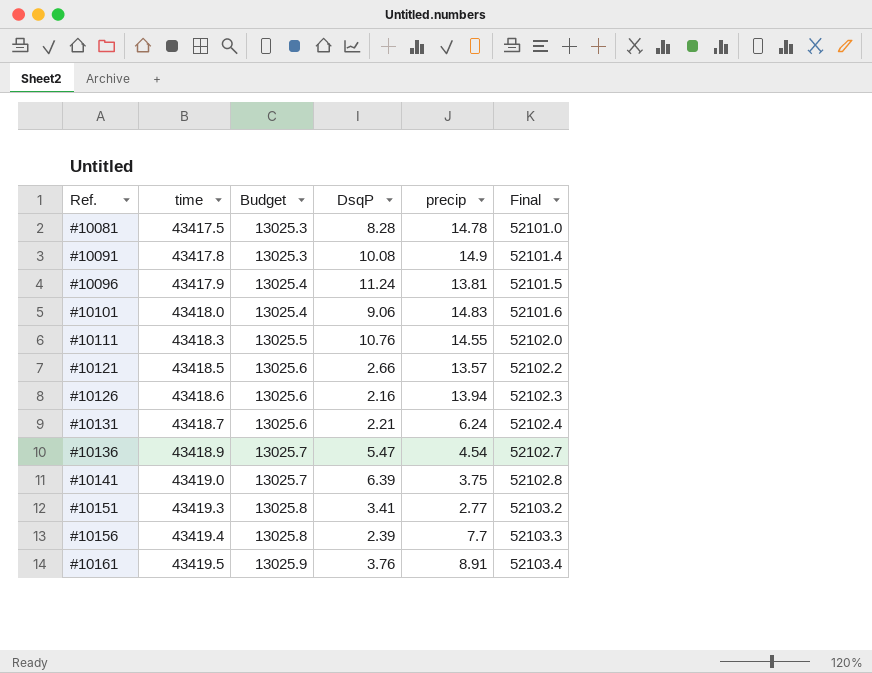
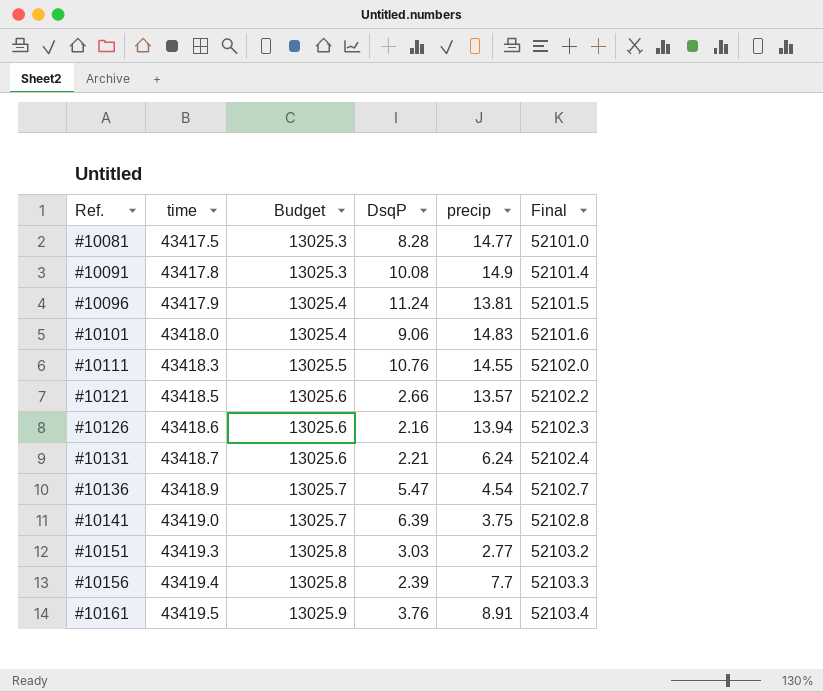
#10081 | precip: 14.78 -> 14.77
#10151 | DsqP: 3.41 -> 3.03

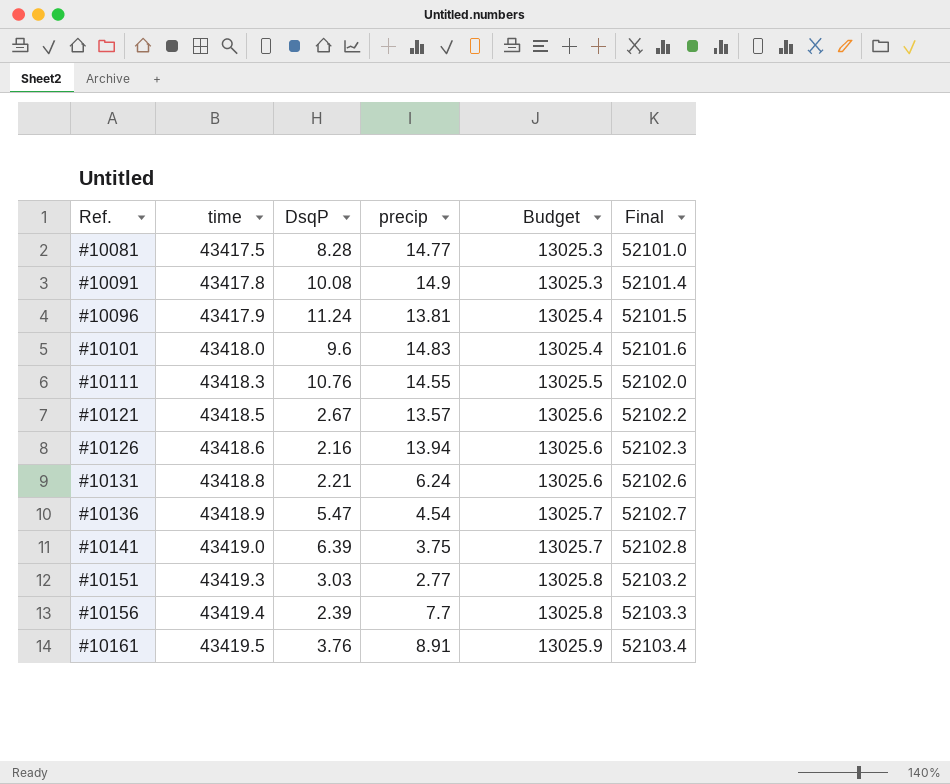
column Budget | position: 3 -> 5
#10101 | DsqP: 9.06 -> 9.6
#10121 | DsqP: 2.66 -> 2.67
#10131 | time: 43418.7 -> 43418.8
#10131 | Final: 52102.4 -> 52102.6

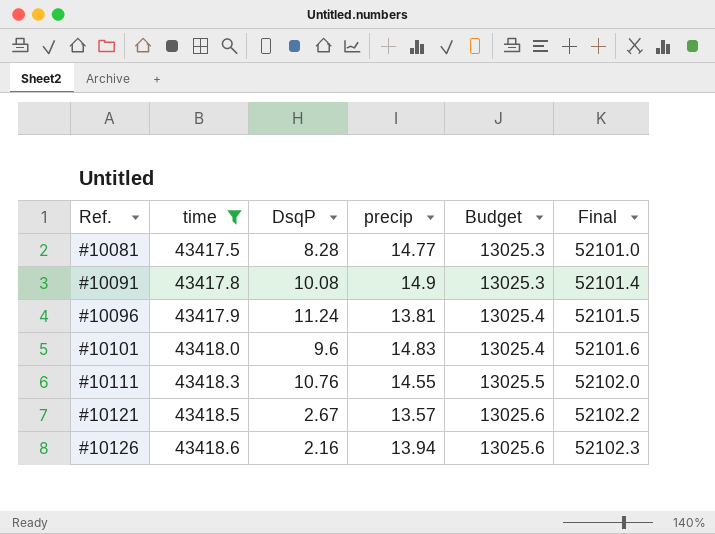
filter: none -> time <= 43418.6

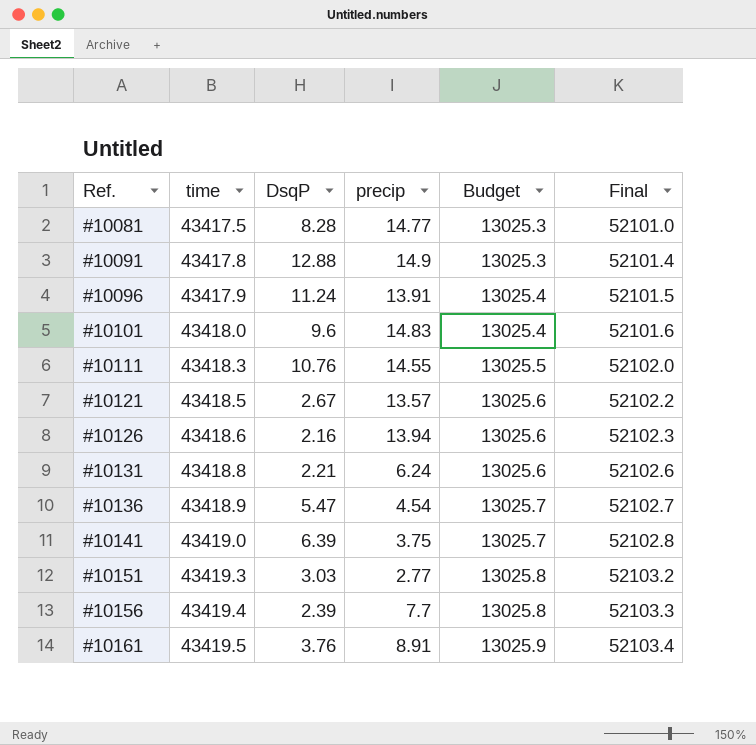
filter: time <= 43418.6 -> none
#10091 | DsqP: 10.08 -> 12.88
#10096 | precip: 13.81 -> 13.91

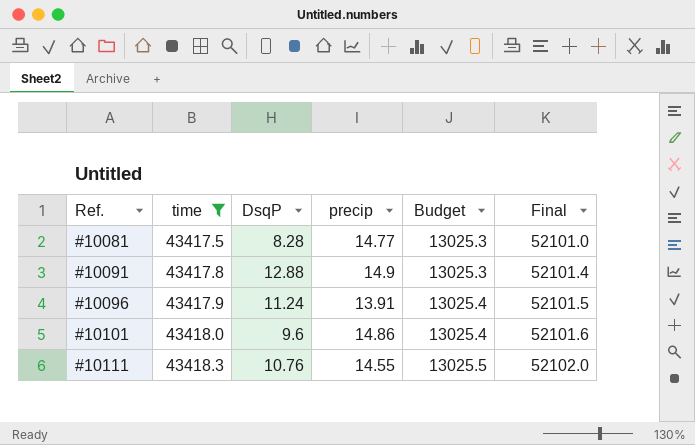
filter: none -> time <= 43418.3
#10101 | precip: 14.83 -> 14.86

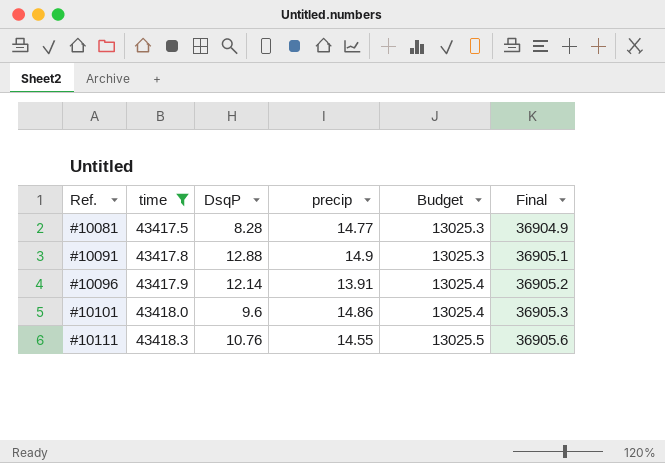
column Final | formula: [time] * 1.2 -> [time] * 0.85
#10096 | DsqP: 11.24 -> 12.14

